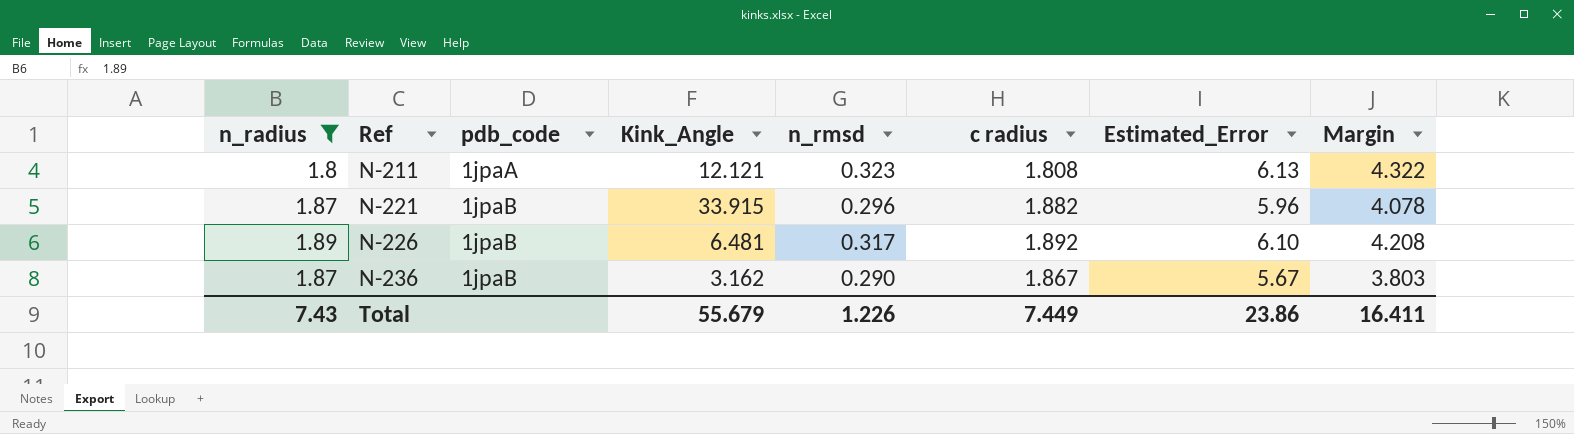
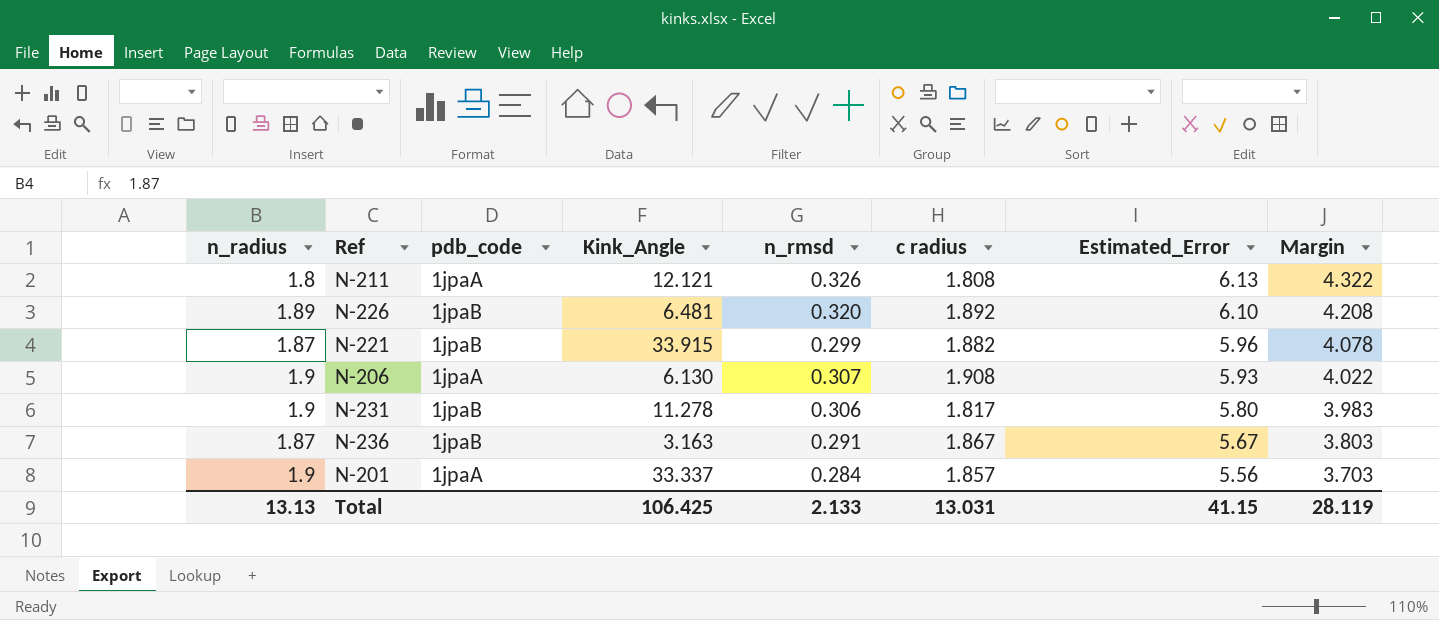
filter: n_radius != 1.9 -> none
row order: Ref ascending -> Estimated_Error descending
N-211 | n_rmsd: 0.323 -> 0.326
N-226 | n_rmsd: 0.317 -> 0.320
N-221 | n_rmsd: 0.296 -> 0.299
N-236 | Kink_Angle: 3.162 -> 3.163
N-236 | n_rmsd: 0.290 -> 0.291
Total | n_radius: 7.43 -> 13.13
Total | Kink_Angle: 55.679 -> 106.425
Total | n_rmsd: 1.226 -> 2.133
Total | c radius: 7.449 -> 13.031
Total | Estimated_Error: 23.86 -> 41.15
Total | Margin: 16.411 -> 28.119

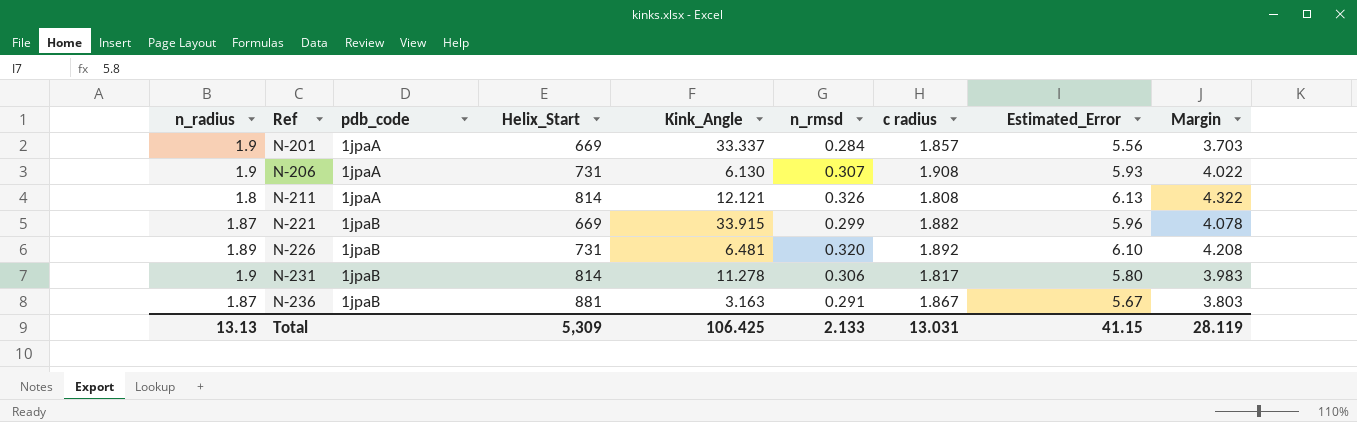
row order: Estimated_Error descending -> Ref ascending
column Helix_Start | position: none -> 4

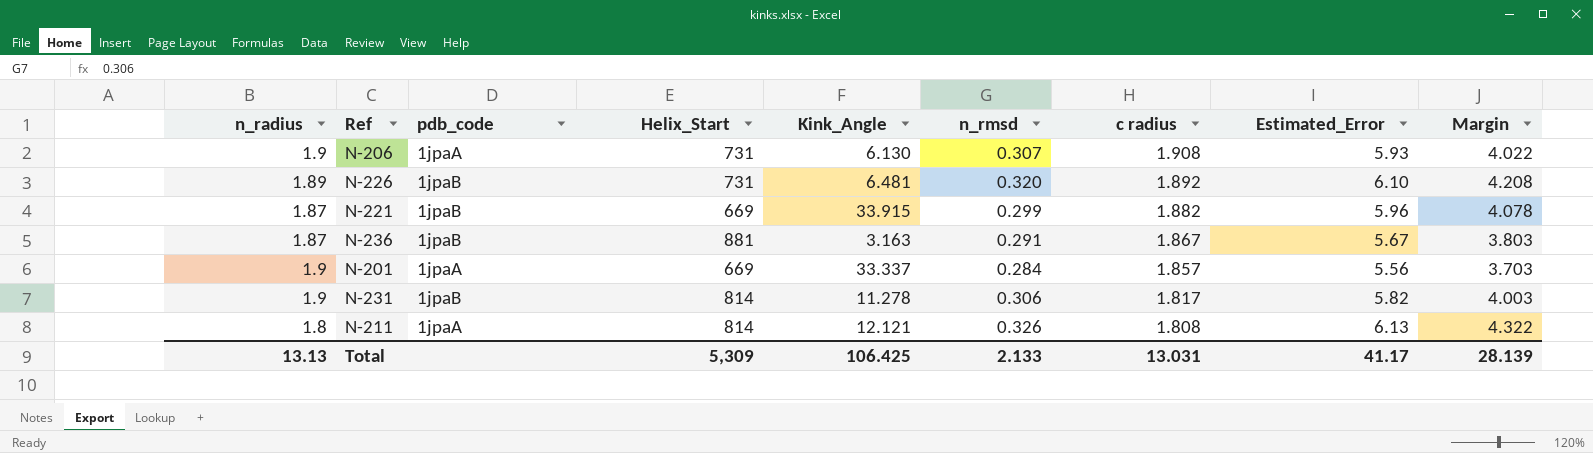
row order: Ref ascending -> c radius descending
N-231 | Estimated_Error: 5.80 -> 5.82
N-231 | Margin: 3.983 -> 4.003
Total | Estimated_Error: 41.15 -> 41.17
Total | Margin: 28.119 -> 28.139

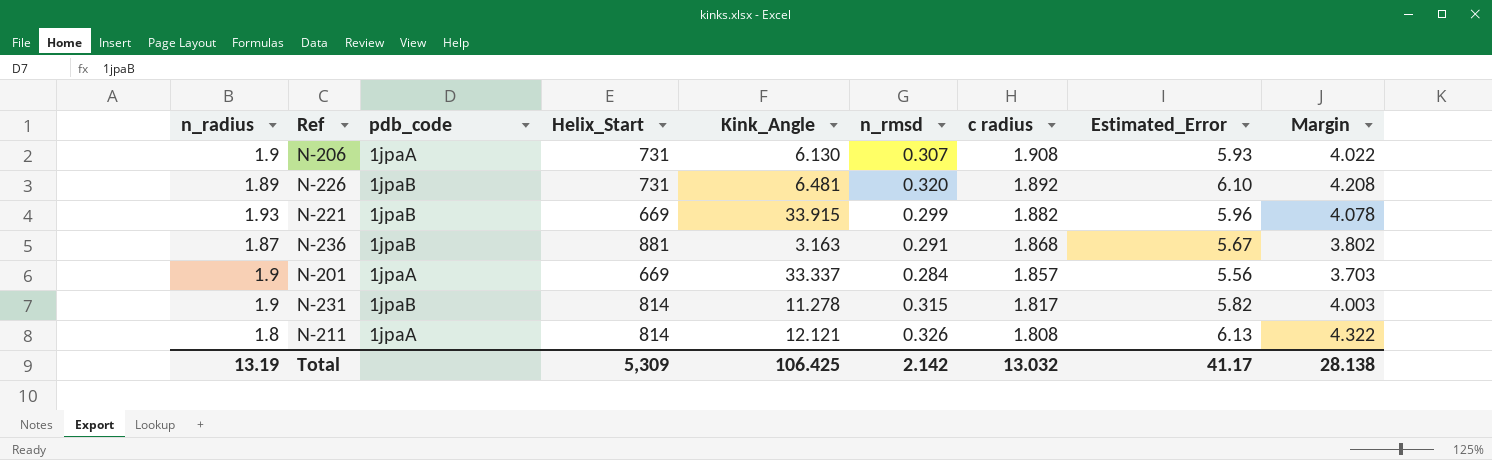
N-221 | n_radius: 1.87 -> 1.93
N-236 | c radius: 1.867 -> 1.868
N-236 | Margin: 3.803 -> 3.802
N-231 | n_rmsd: 0.306 -> 0.315
Total | n_radius: 13.13 -> 13.19
Total | n_rmsd: 2.133 -> 2.142
Total | c radius: 13.031 -> 13.032
Total | Margin: 28.139 -> 28.138

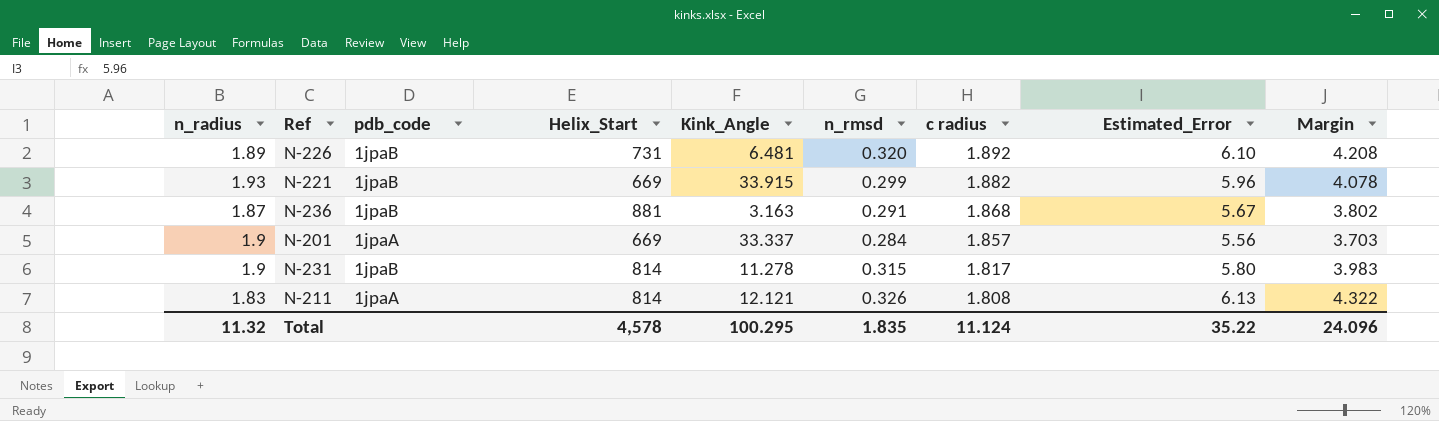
row N-206: 1.9 | 1jpaA | 731 | 6.130 | 0.307 | 1.908 | 5.93 | 4.022 -> none
N-231 | Estimated_Error: 5.82 -> 5.80
N-231 | Margin: 4.003 -> 3.983
N-211 | n_radius: 1.8 -> 1.83
Total | n_radius: 13.19 -> 11.32
Total | Helix_Start: 5,309 -> 4,578
Total | Kink_Angle: 106.425 -> 100.295
Total | n_rmsd: 2.142 -> 1.835
Total | c radius: 13.032 -> 11.124
Total | Estimated_Error: 41.17 -> 35.22
Total | Margin: 28.138 -> 24.096

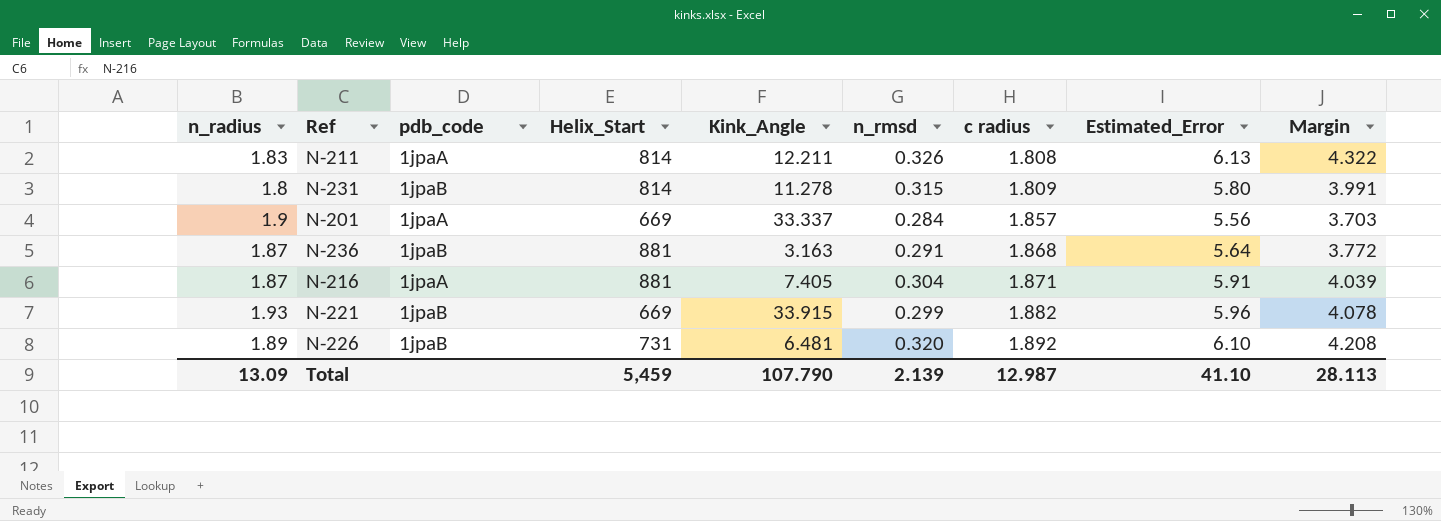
row order: c radius descending -> c radius ascending
N-211 | Kink_Angle: 12.121 -> 12.211
N-231 | n_radius: 1.9 -> 1.8
N-231 | c radius: 1.817 -> 1.809
N-231 | Margin: 3.983 -> 3.991
N-236 | Estimated_Error: 5.67 -> 5.64
N-236 | Margin: 3.802 -> 3.772
row N-216: none -> 1.87 | 1jpaA | 881 | 7.405 | 0.304 | 1.871 | 5.91 | 4.039
Total | n_radius: 11.32 -> 13.09
Total | Helix_Start: 4,578 -> 5,459
Total | Kink_Angle: 100.295 -> 107.790
Total | n_rmsd: 1.835 -> 2.139
Total | c radius: 11.124 -> 12.987
Total | Estimated_Error: 35.22 -> 41.10
Total | Margin: 24.096 -> 28.113

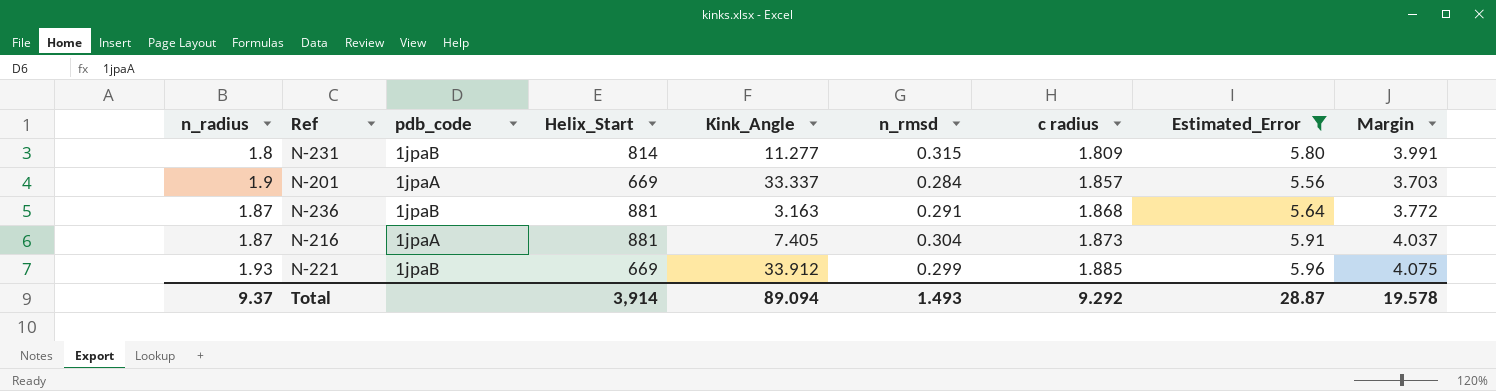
filter: none -> Estimated_Error <= 5.96
N-231 | Kink_Angle: 11.278 -> 11.277
N-216 | c radius: 1.871 -> 1.873
N-216 | Margin: 4.039 -> 4.037
N-221 | Kink_Angle: 33.915 -> 33.912
N-221 | c radius: 1.882 -> 1.885
N-221 | Margin: 4.078 -> 4.075
Total | n_radius: 13.09 -> 9.37
Total | Helix_Start: 5,459 -> 3,914
Total | Kink_Angle: 107.790 -> 89.094
Total | n_rmsd: 2.139 -> 1.493
Total | c radius: 12.987 -> 9.292
Total | Estimated_Error: 41.10 -> 28.87
Total | Margin: 28.113 -> 19.578

